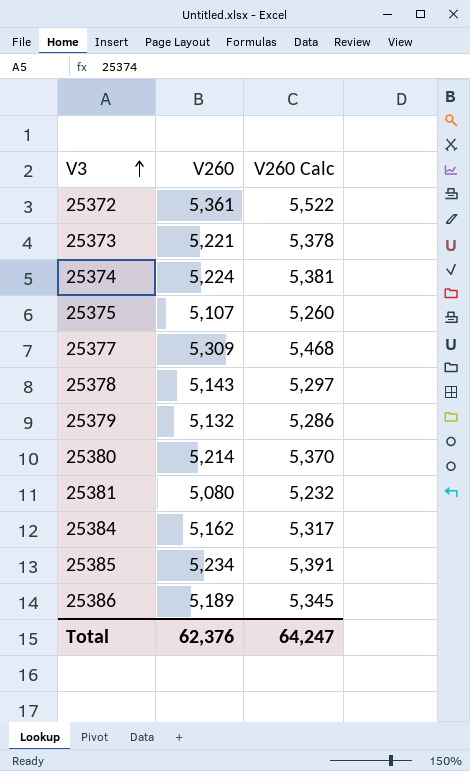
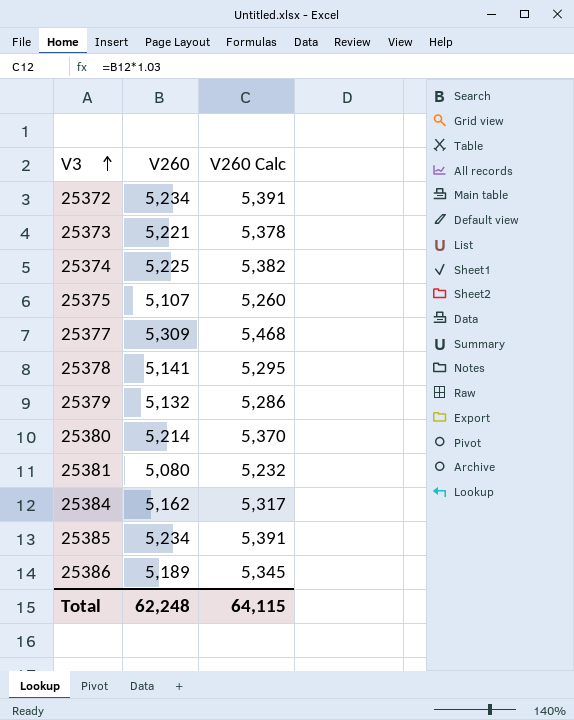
25372 | V260: 5,361 -> 5,234
25372 | V260 Calc: 5,522 -> 5,391
25374 | V260: 5,224 -> 5,225
25374 | V260 Calc: 5,381 -> 5,382
25378 | V260: 5,143 -> 5,141
25378 | V260 Calc: 5,297 -> 5,295
Total | V260: 62,376 -> 62,248
Total | V260 Calc: 64,247 -> 64,115

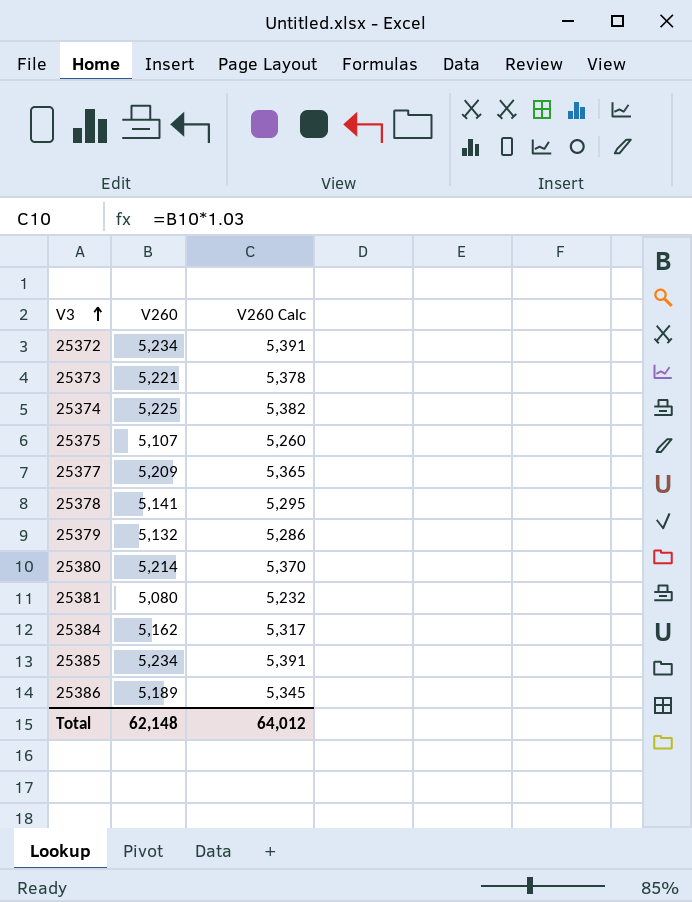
25377 | V260: 5,309 -> 5,209
25377 | V260 Calc: 5,468 -> 5,365
Total | V260: 62,248 -> 62,148
Total | V260 Calc: 64,115 -> 64,012

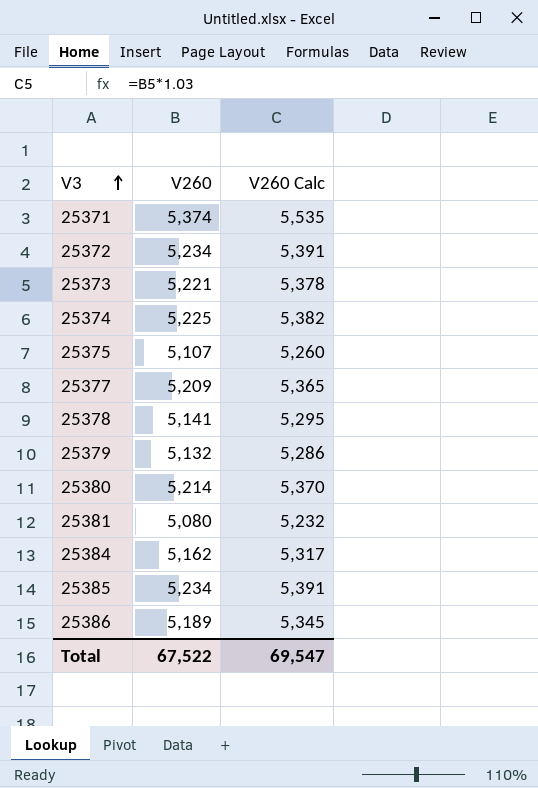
row 25371: none -> 5,374 | 5,535
Total | V260: 62,148 -> 67,522
Total | V260 Calc: 64,012 -> 69,547

